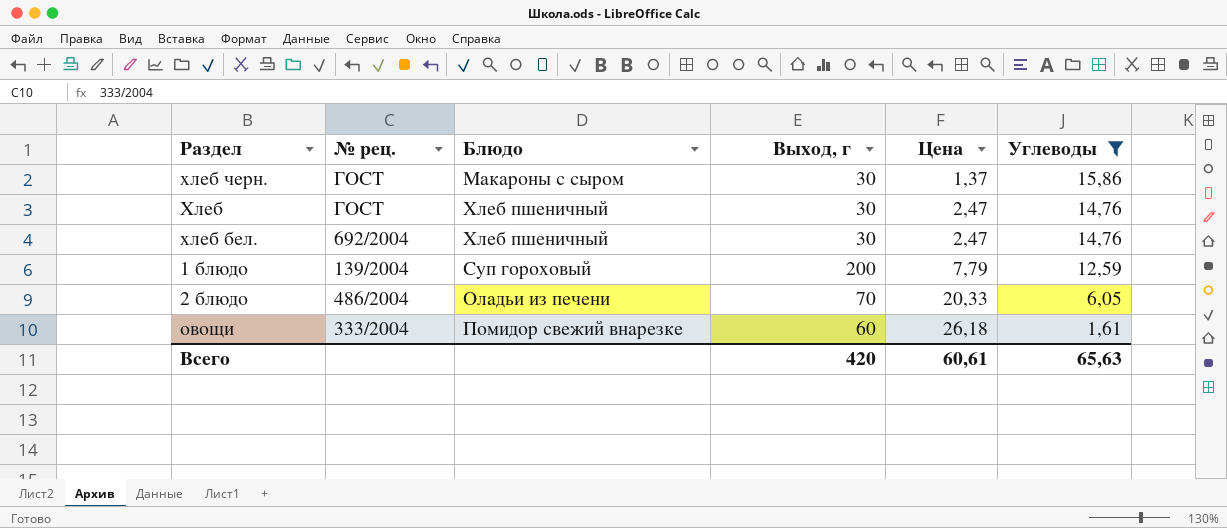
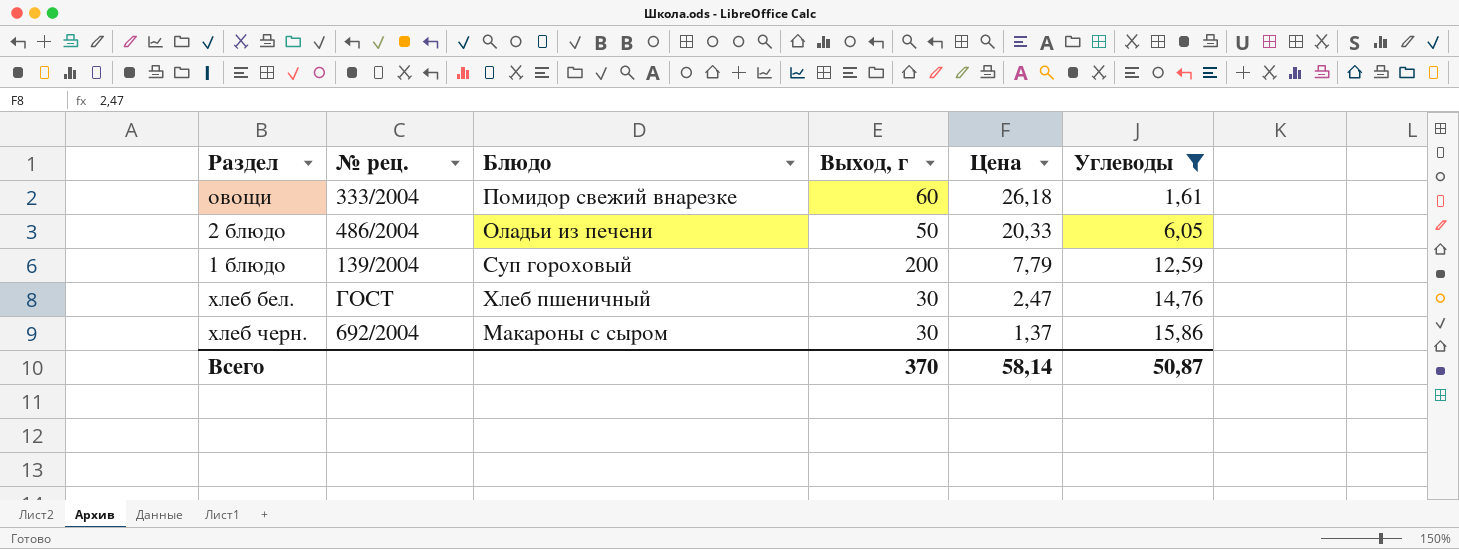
row order: Цена ascending -> Цена descending
row Хлеб: ГОСТ | Хлеб пшеничный | 30 | 2,47 | 14,76 -> none
2 блюдо | Выход, г: 70 -> 50
хлеб бел. | № рец.: 692/2004 -> ГОСТ
хлеб черн. | № рец.: ГОСТ -> 692/2004
Всего | Выход, г: 420 -> 370
Всего | Цена: 60,61 -> 58,14
Всего | Углеводы: 65,63 -> 50,87

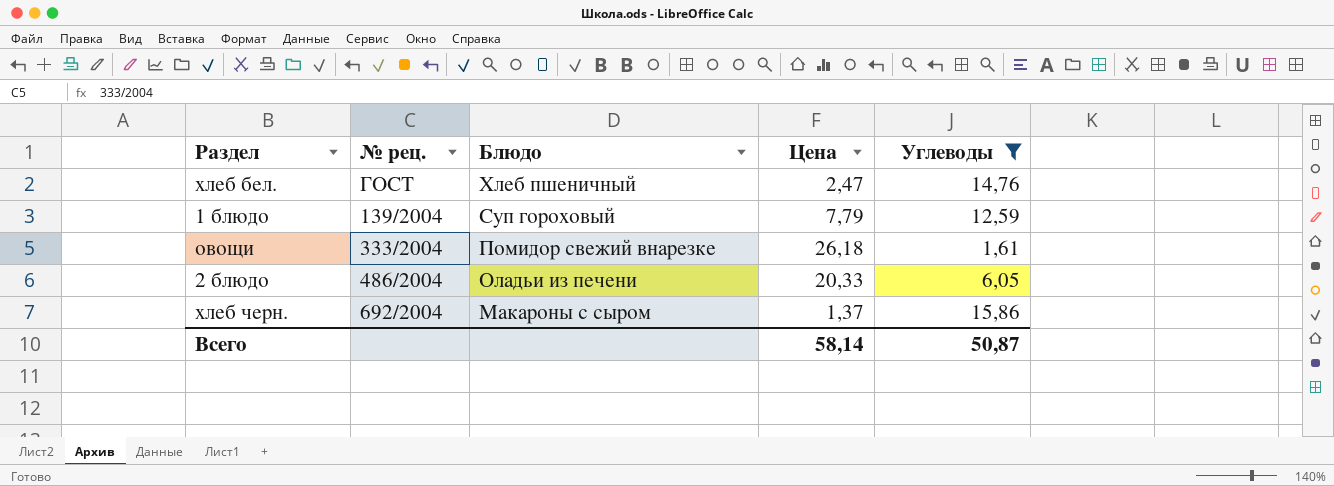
row order: Цена descending -> Блюдо descending
column Выход, г | position: 4 -> none

